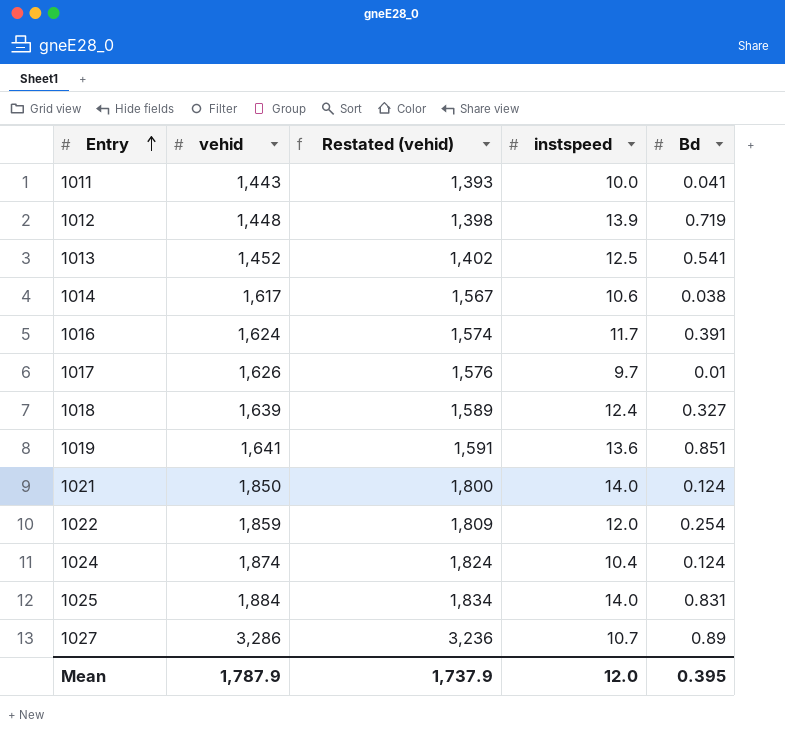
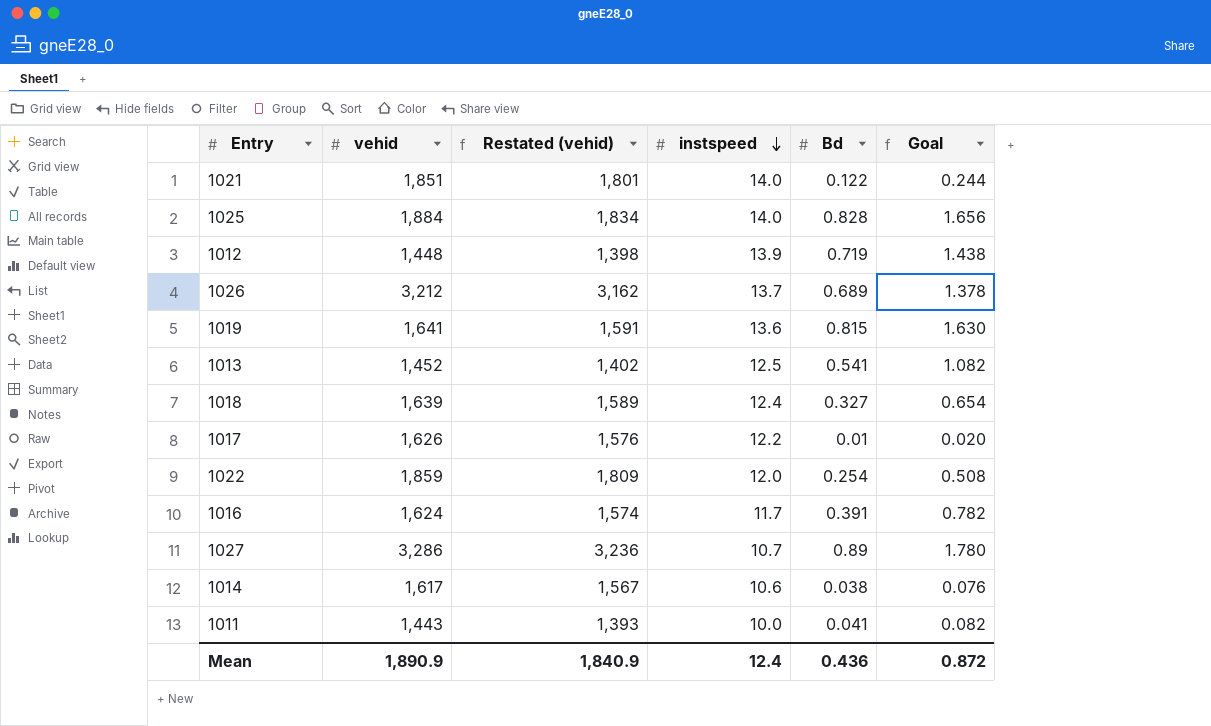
row order: Entry ascending -> instspeed descending
column Goal | formula: none -> [Bd] * 2
row 1024: 1,874 | 1,824 | 10.4 | 0.124 -> none
1021 | vehid: 1,850 -> 1,851
1021 | Restated (vehid): 1,800 -> 1,801
1021 | Bd: 0.124 -> 0.122
1025 | Bd: 0.831 -> 0.828
row 1026: none -> 3,212 | 3,162 | 13.7 | 0.689 | 1.378
1019 | Bd: 0.851 -> 0.815
1017 | instspeed: 9.7 -> 12.2
Mean | vehid: 1,787.9 -> 1,890.9
Mean | Restated (vehid): 1,737.9 -> 1,840.9
Mean | instspeed: 12.0 -> 12.4
Mean | Bd: 0.395 -> 0.436

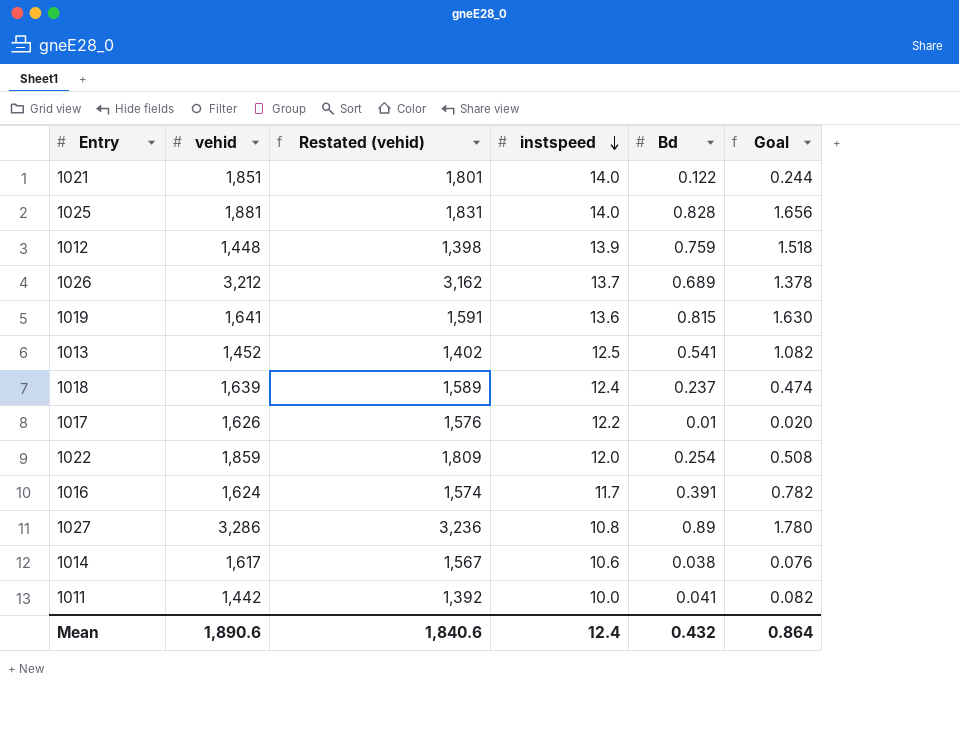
1025 | vehid: 1,884 -> 1,881
1025 | Restated (vehid): 1,834 -> 1,831
1012 | Bd: 0.719 -> 0.759
1012 | Goal: 1.438 -> 1.518
1018 | Bd: 0.327 -> 0.237
1018 | Goal: 0.654 -> 0.474
1027 | instspeed: 10.7 -> 10.8
1011 | vehid: 1,443 -> 1,442
1011 | Restated (vehid): 1,393 -> 1,392
Mean | vehid: 1,890.9 -> 1,890.6
Mean | Restated (vehid): 1,840.9 -> 1,840.6
Mean | Bd: 0.436 -> 0.432
Mean | Goal: 0.872 -> 0.864

